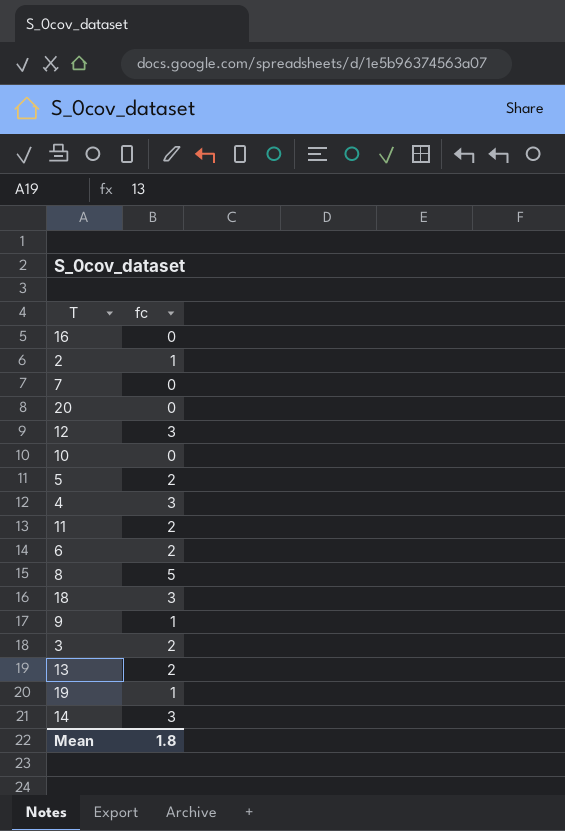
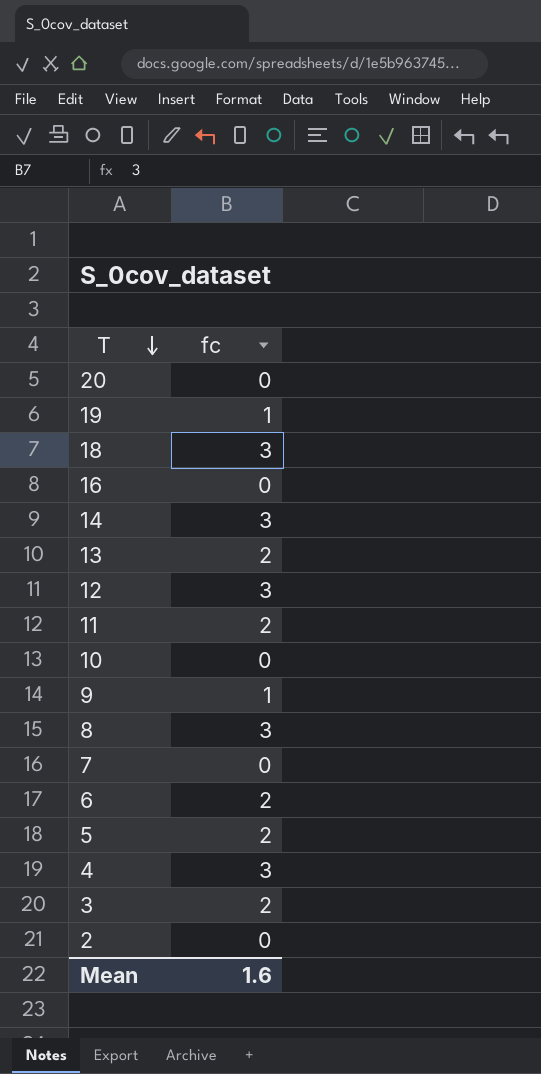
row order: none -> T descending
8 | fc: 5 -> 3
2 | fc: 1 -> 0
Mean | fc: 1.8 -> 1.6

